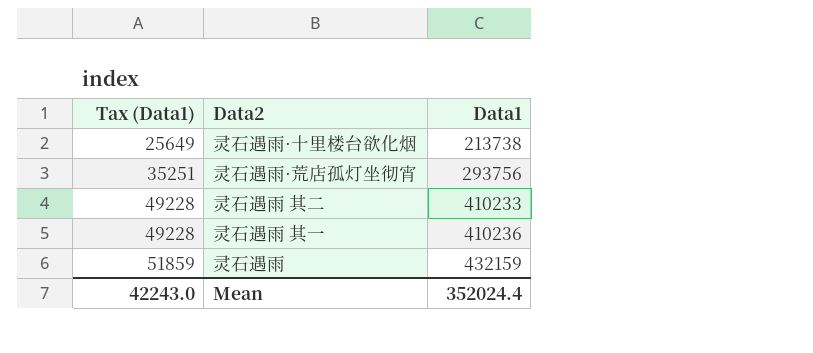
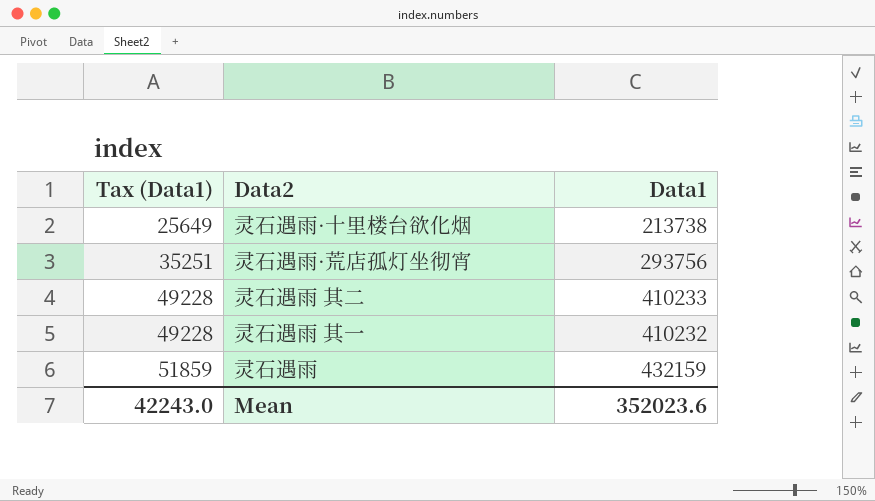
灵石遇雨 其一 | Data1: 410236 -> 410232
Mean | Data1: 352024.4 -> 352023.6

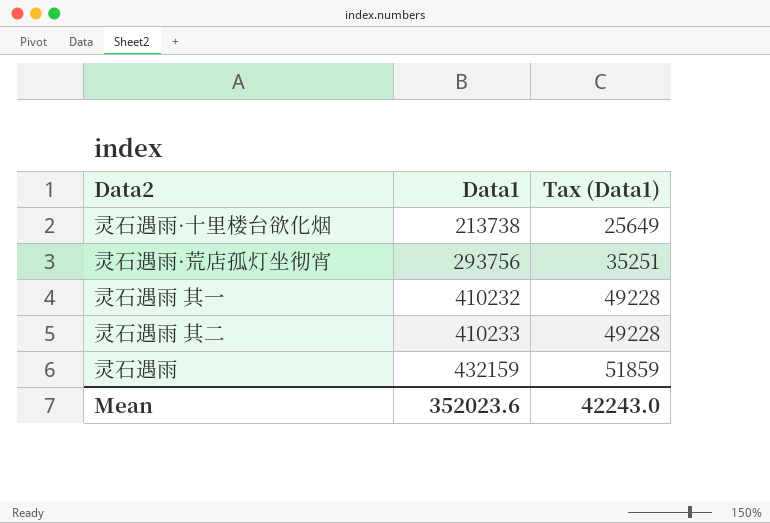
row order: Tax (Data1) ascending -> Data1 ascending
column Tax (Data1) | position: 1 -> 3

